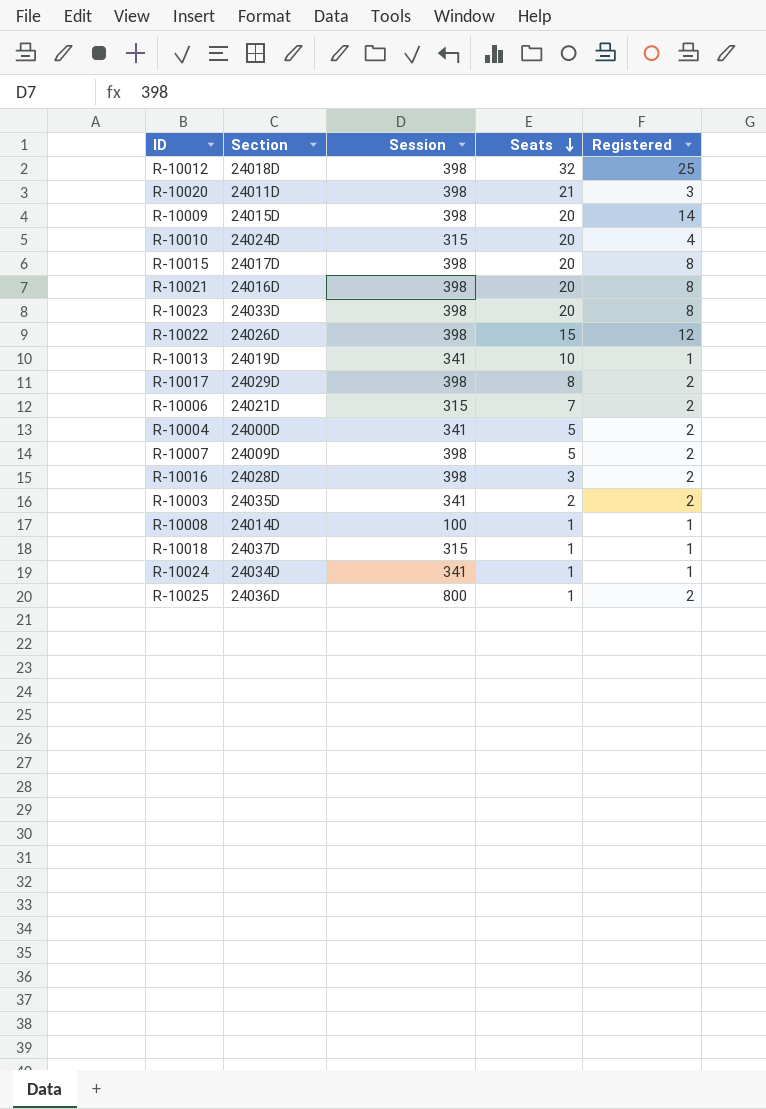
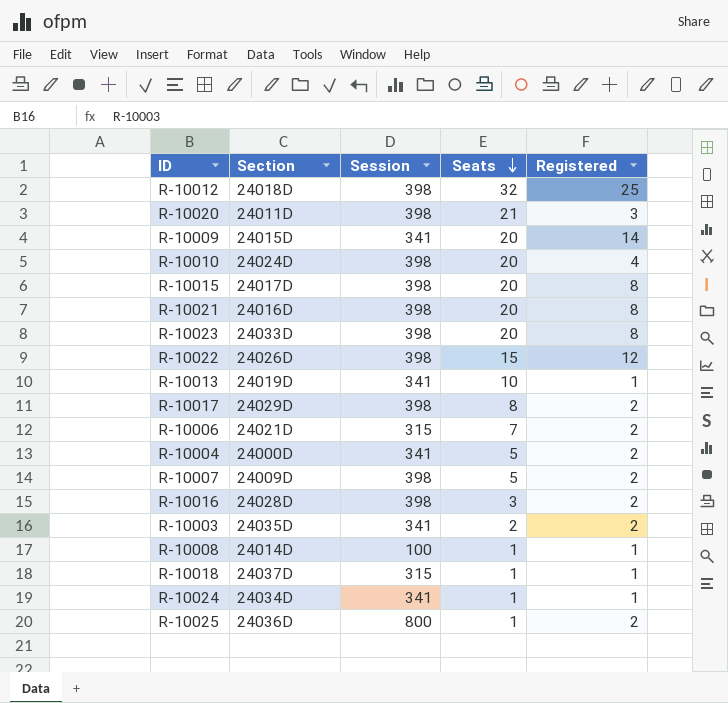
R-10009 | Session: 398 -> 341
R-10010 | Session: 315 -> 398

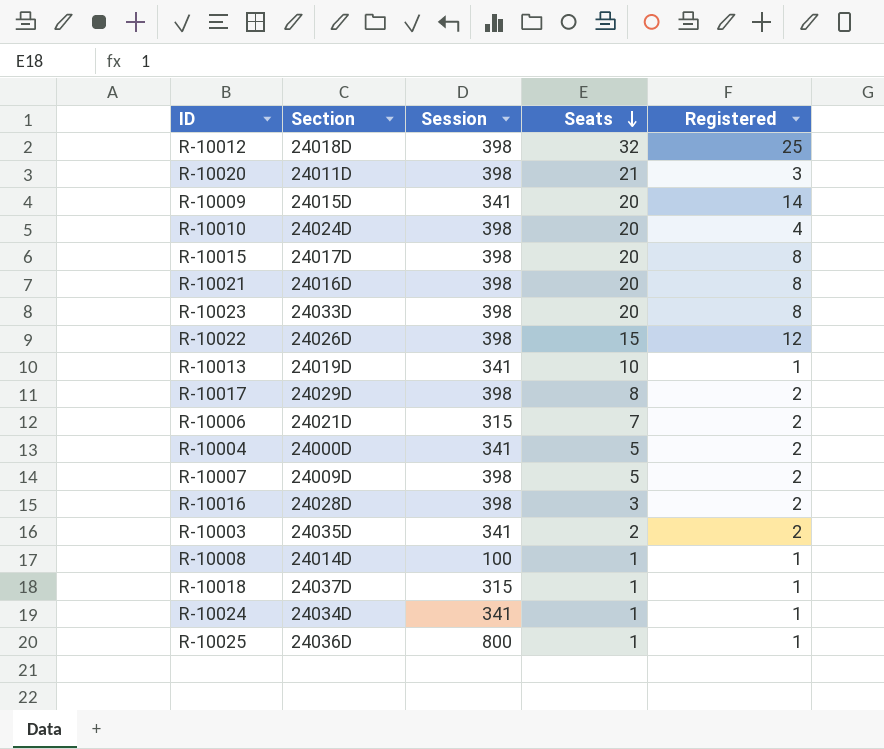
R-10025 | Registered: 2 -> 1

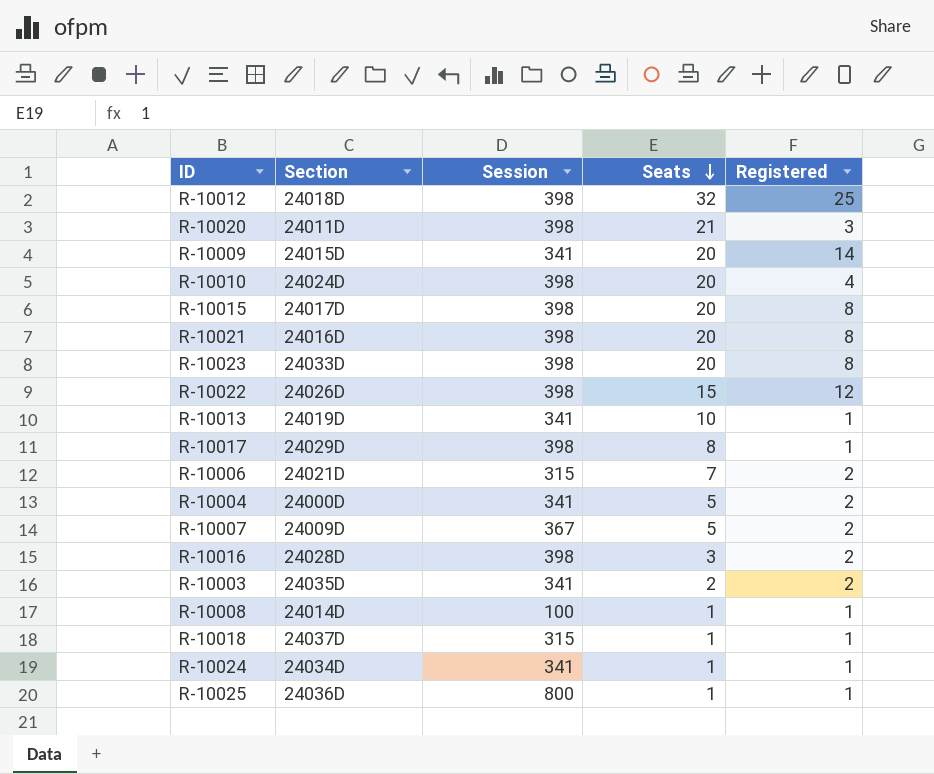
R-10017 | Registered: 2 -> 1
R-10007 | Session: 398 -> 367

